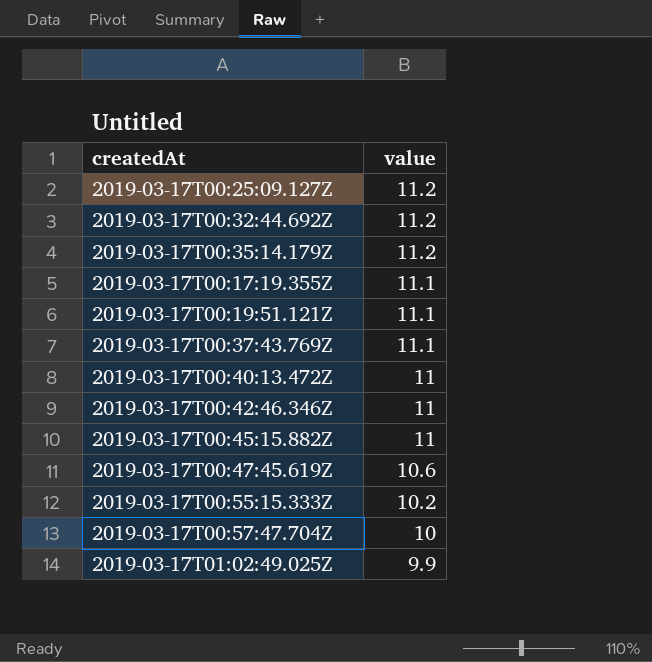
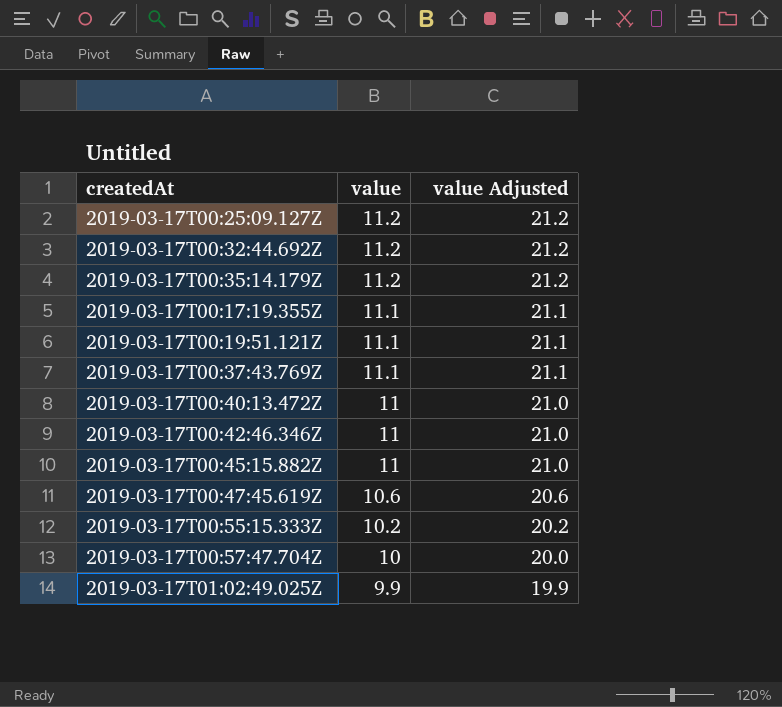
column value Adjusted | formula: none -> [value] + 10

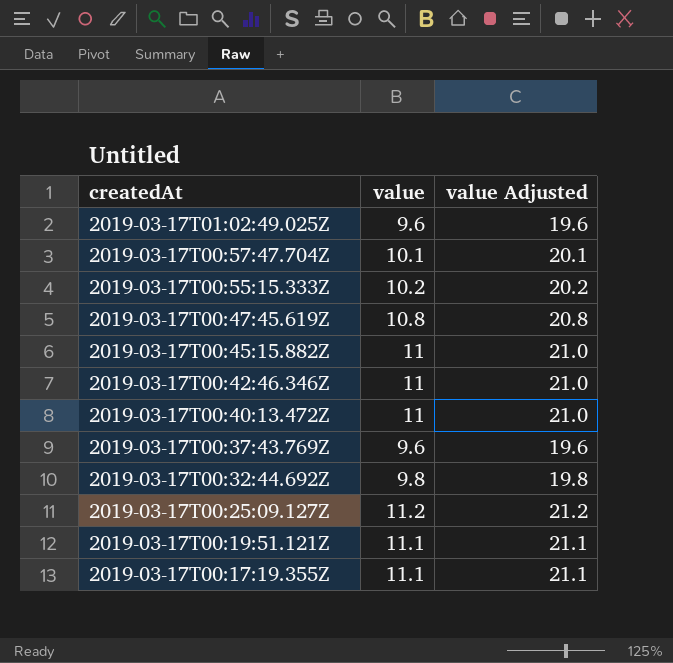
row order: value descending -> createdAt descending
row 2019-03-17T00:35:14.179Z: 11.2 | 21.2 -> none
2019-03-17T01:02:49.025Z | value: 9.9 -> 9.6
2019-03-17T01:02:49.025Z | value Adjusted: 19.9 -> 19.6
2019-03-17T00:57:47.704Z | value: 10 -> 10.1
2019-03-17T00:57:47.704Z | value Adjusted: 20.0 -> 20.1
2019-03-17T00:47:45.619Z | value: 10.6 -> 10.8
2019-03-17T00:47:45.619Z | value Adjusted: 20.6 -> 20.8
2019-03-17T00:37:43.769Z | value: 11.1 -> 9.6
2019-03-17T00:37:43.769Z | value Adjusted: 21.1 -> 19.6
2019-03-17T00:32:44.692Z | value: 11.2 -> 9.8
2019-03-17T00:32:44.692Z | value Adjusted: 21.2 -> 19.8

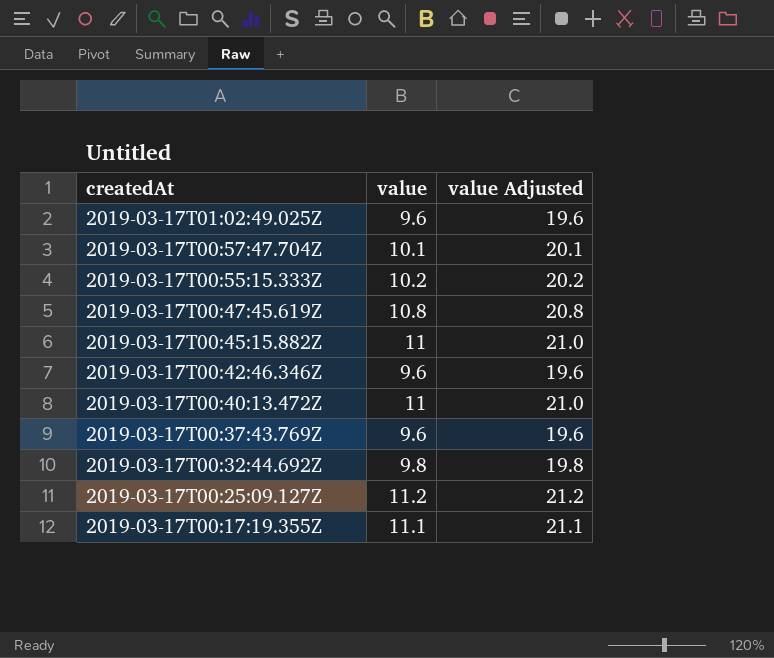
row 2019-03-17T00:19:51.121Z: 11.1 | 21.1 -> none
2019-03-17T00:42:46.346Z | value: 11 -> 9.6
2019-03-17T00:42:46.346Z | value Adjusted: 21.0 -> 19.6

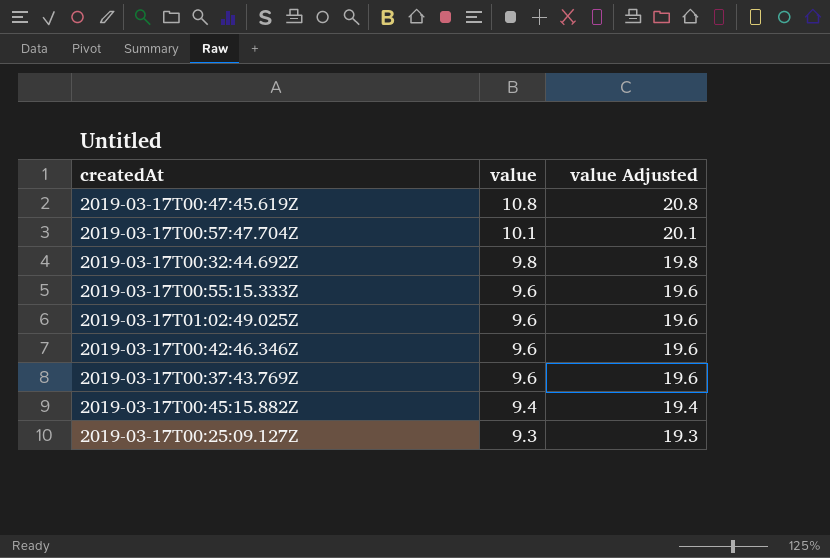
row order: createdAt descending -> value descending
row 2019-03-17T00:40:13.472Z: 11 | 21.0 -> none
row 2019-03-17T00:17:19.355Z: 11.1 | 21.1 -> none
2019-03-17T00:55:15.333Z | value: 10.2 -> 9.6
2019-03-17T00:55:15.333Z | value Adjusted: 20.2 -> 19.6
2019-03-17T00:45:15.882Z | value: 11 -> 9.4
2019-03-17T00:45:15.882Z | value Adjusted: 21.0 -> 19.4
2019-03-17T00:25:09.127Z | value: 11.2 -> 9.3
2019-03-17T00:25:09.127Z | value Adjusted: 21.2 -> 19.3

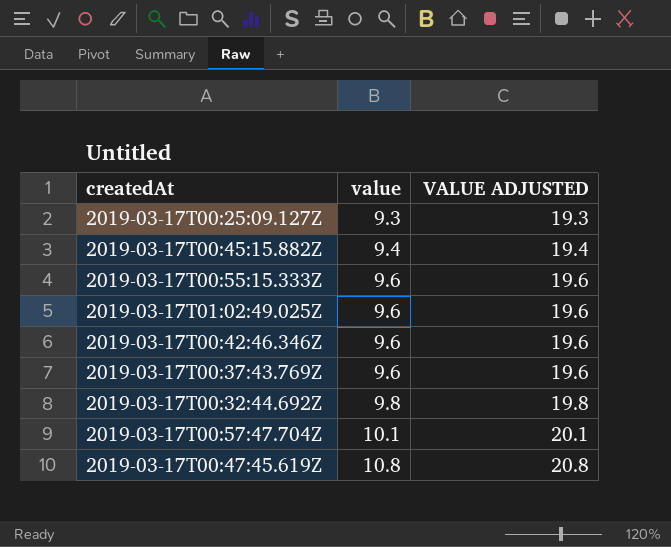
row order: value descending -> value ascending
column name: value Adjusted -> VALUE ADJUSTED

